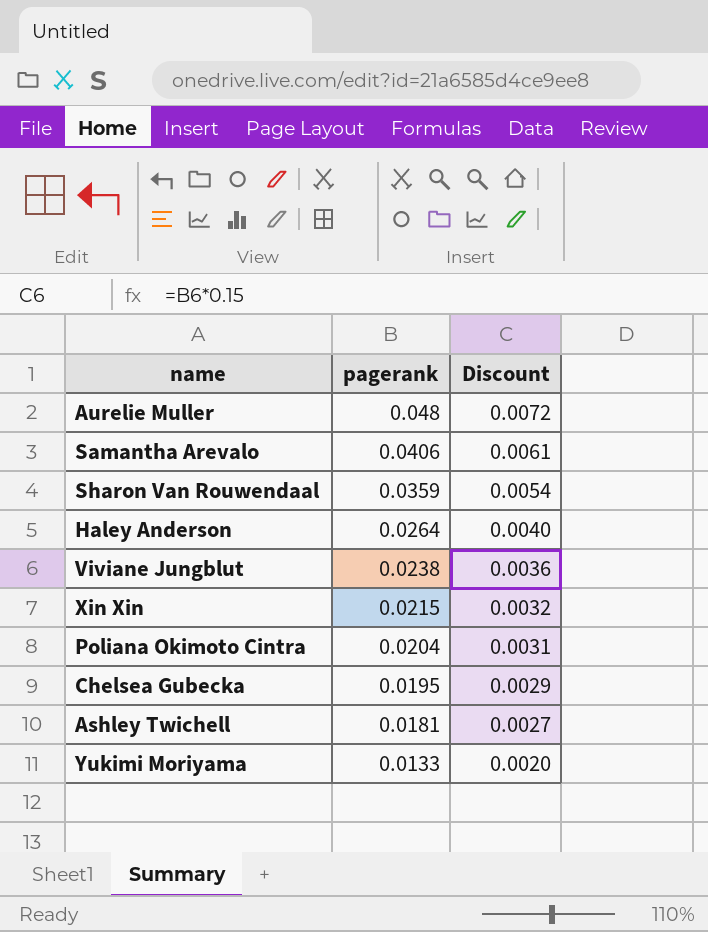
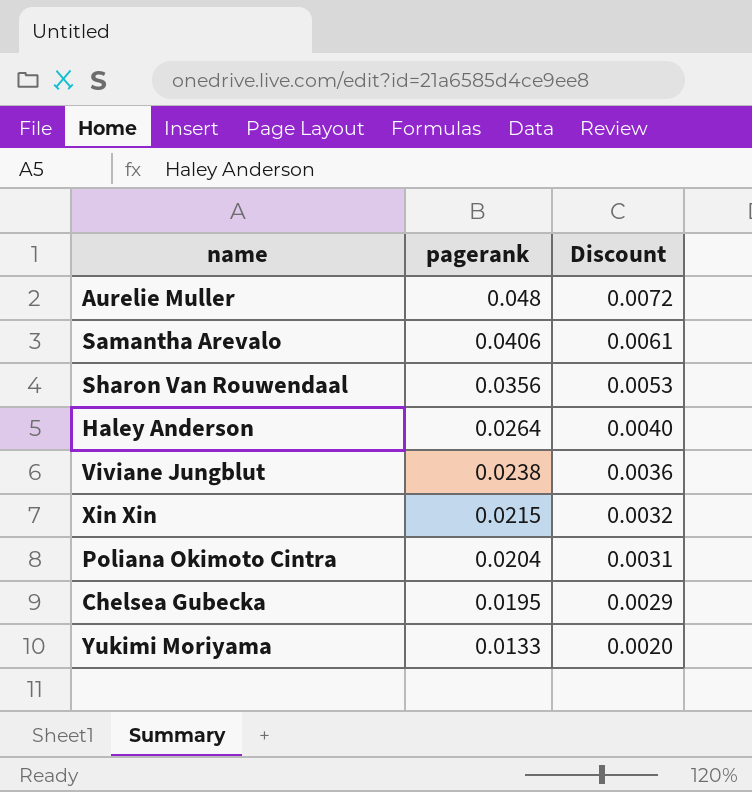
row Ashley Twichell: 0.0181 | 0.0027 -> none
Sharon Van Rouwendaal | pagerank: 0.0359 -> 0.0356
Sharon Van Rouwendaal | Discount: 0.0054 -> 0.0053

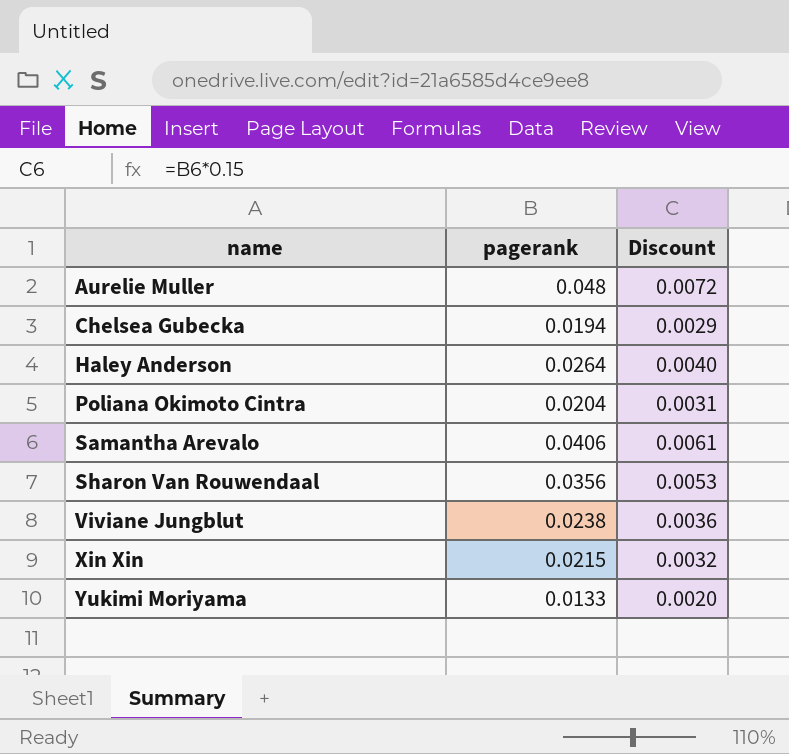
row order: pagerank descending -> name ascending
Chelsea Gubecka | pagerank: 0.0195 -> 0.0194

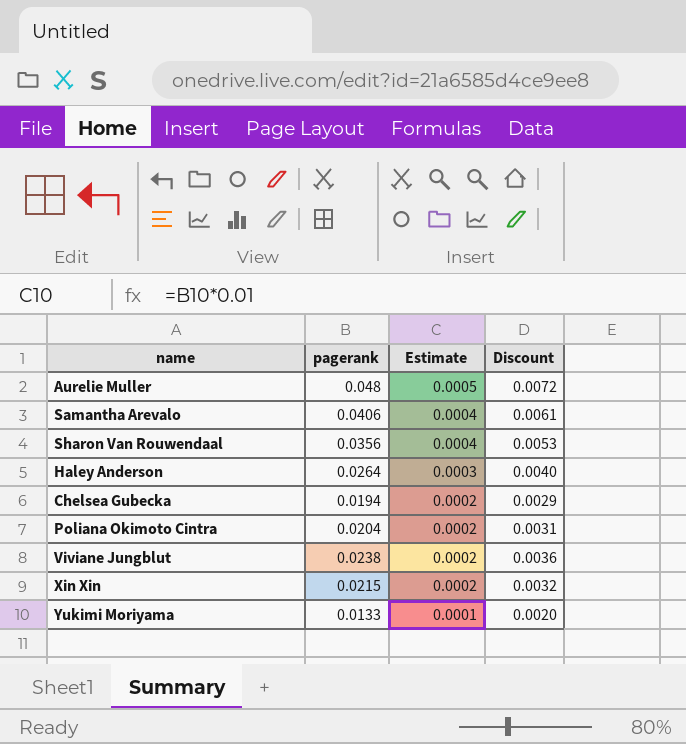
row order: name ascending -> Estimate descending
column Estimate | formula: none -> [pagerank] * 0.01

